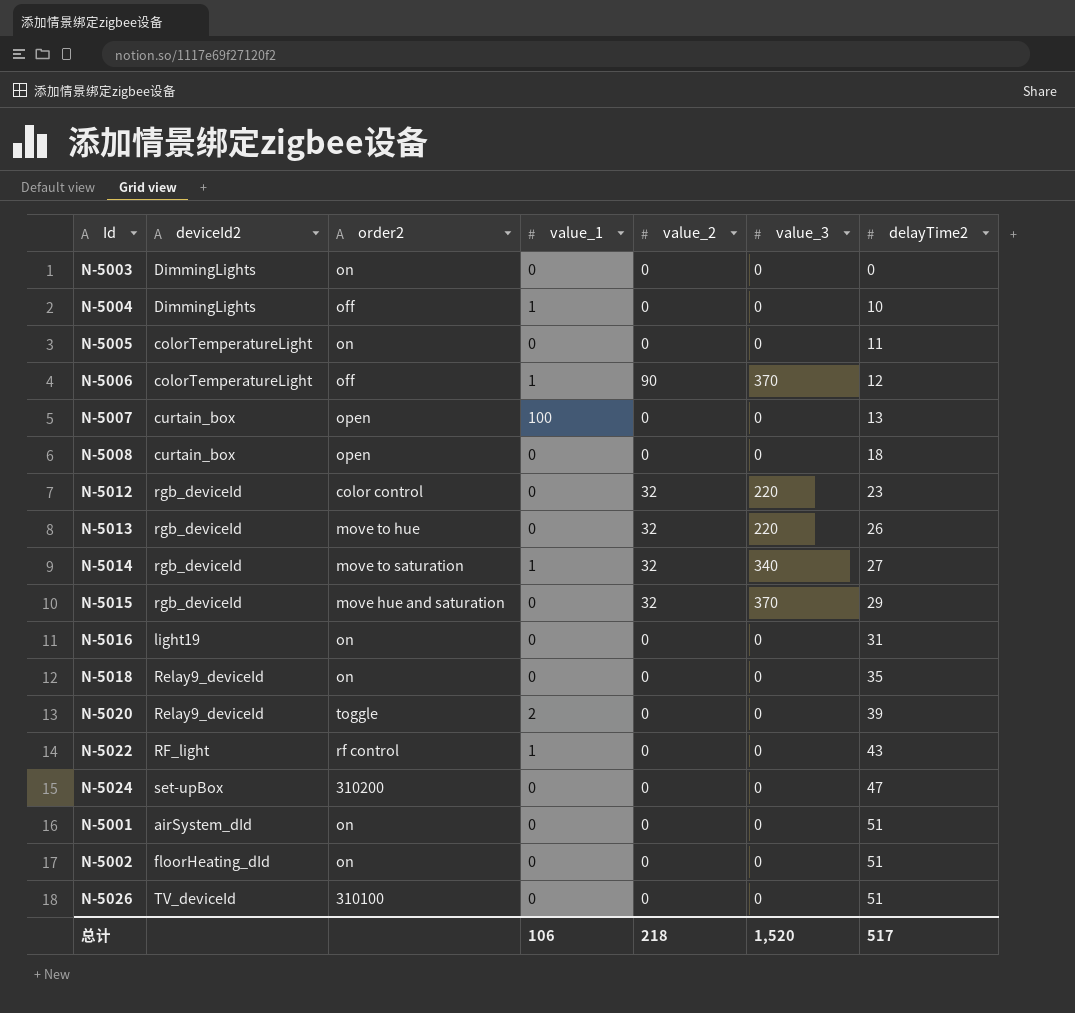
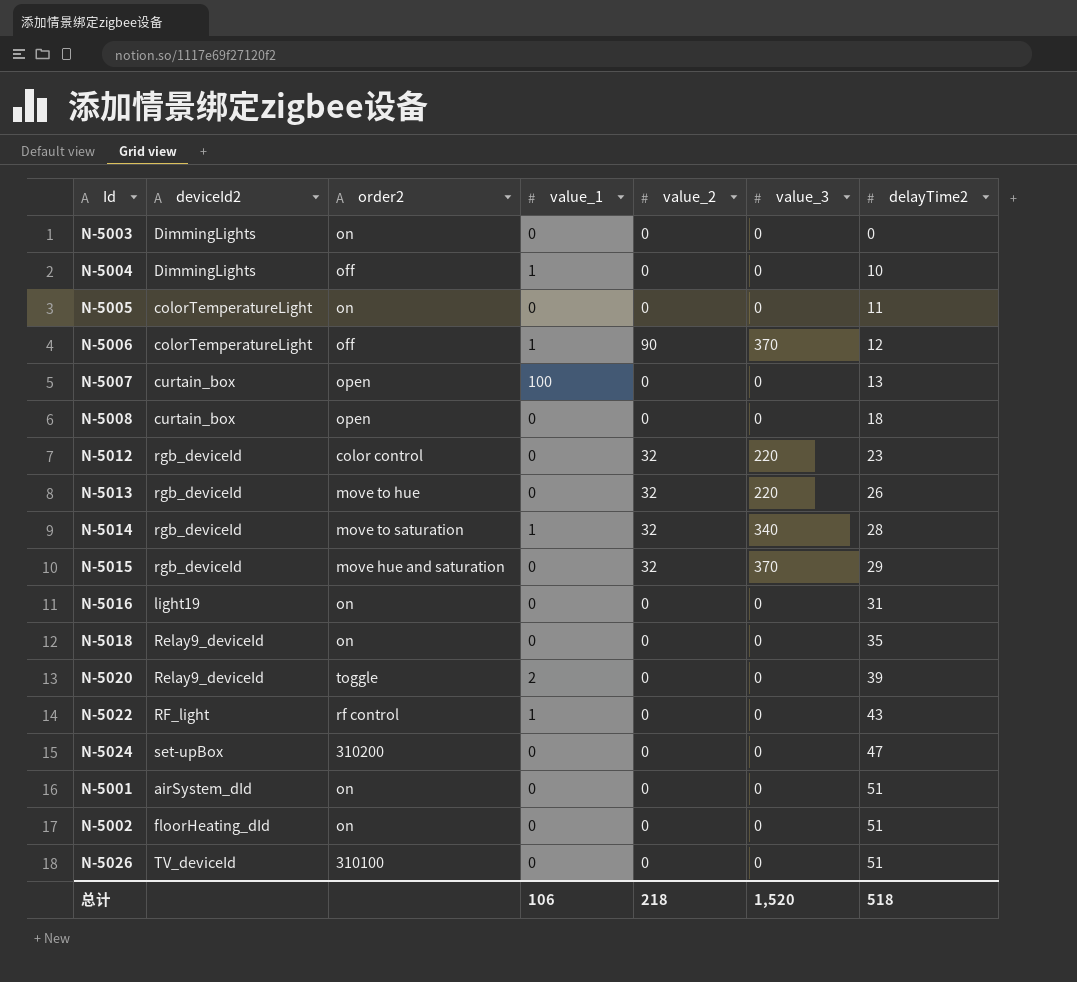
N-5014 | delayTime2: 27 -> 28
总计 | delayTime2: 517 -> 518

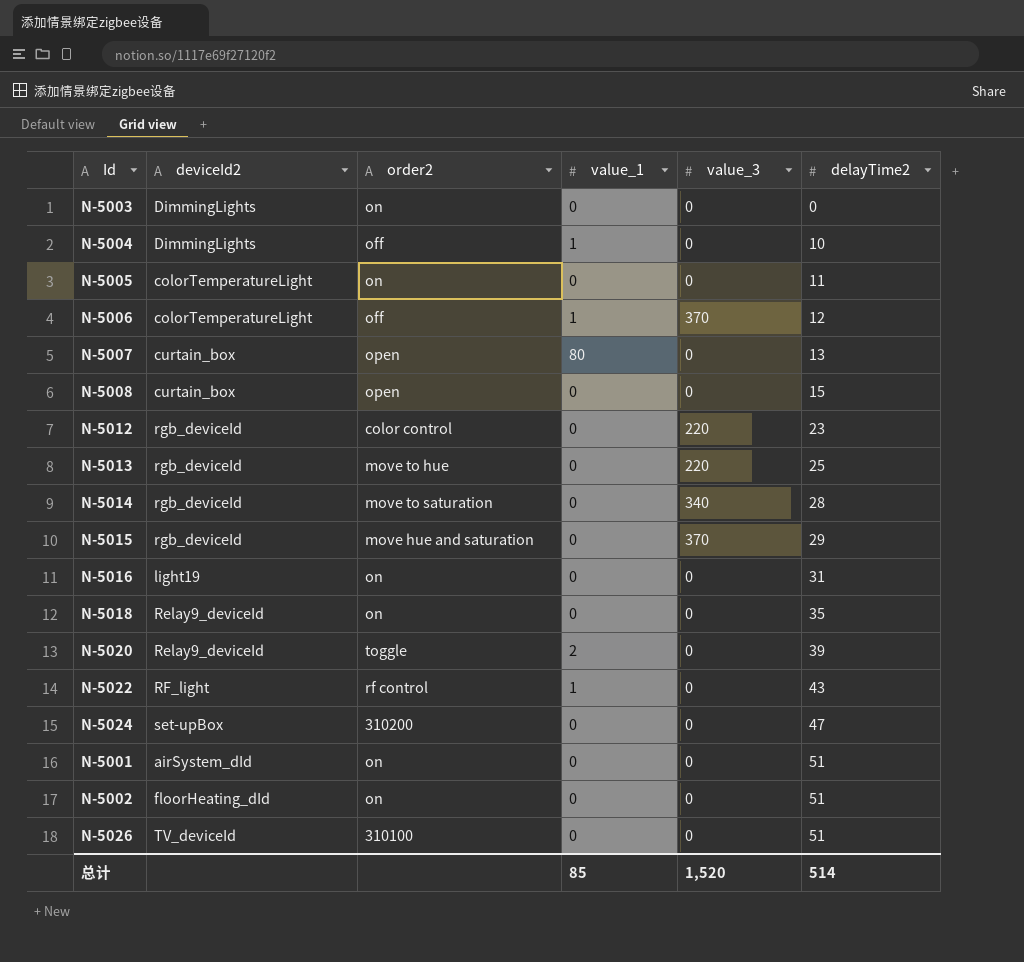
column value_2 | position: 5 -> none
N-5007 | value_1: 100 -> 80
N-5008 | delayTime2: 18 -> 15
N-5013 | delayTime2: 26 -> 25
N-5014 | value_1: 1 -> 0
总计 | value_1: 106 -> 85
总计 | delayTime2: 518 -> 514

